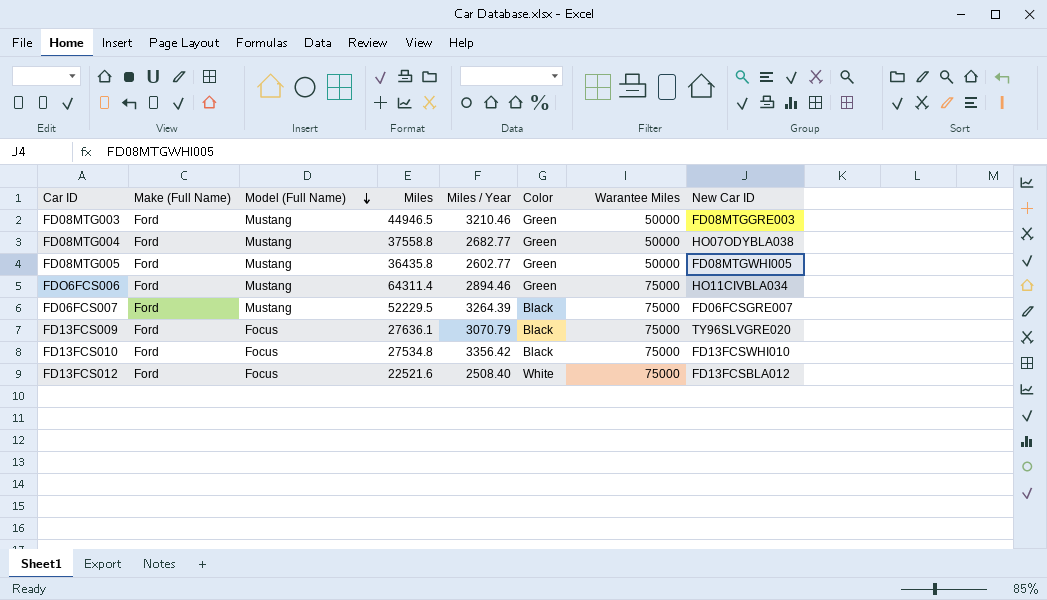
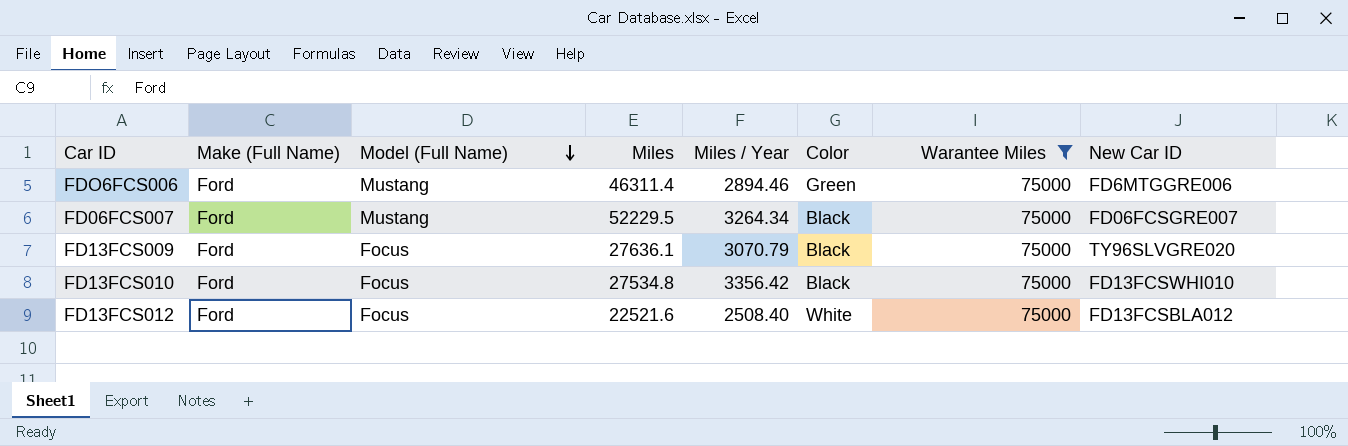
filter: none -> Warantee Miles = 75000
FDO6FCS006 | Miles: 64311.4 -> 46311.4
FDO6FCS006 | New Car ID: HO11CIVBLA034 -> FD6MTGGRE006
FD06FCS007 | Miles / Year: 3264.39 -> 3264.34

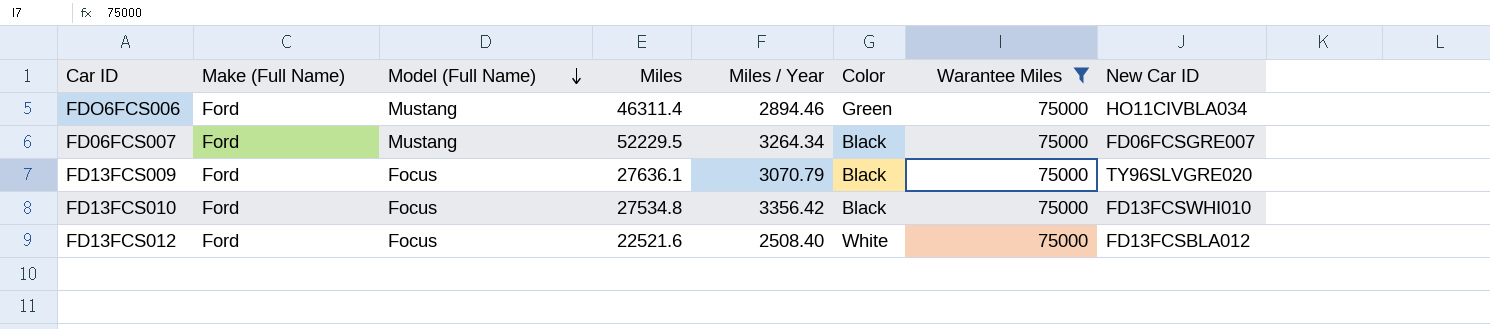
FDO6FCS006 | New Car ID: FD6MTGGRE006 -> HO11CIVBLA034

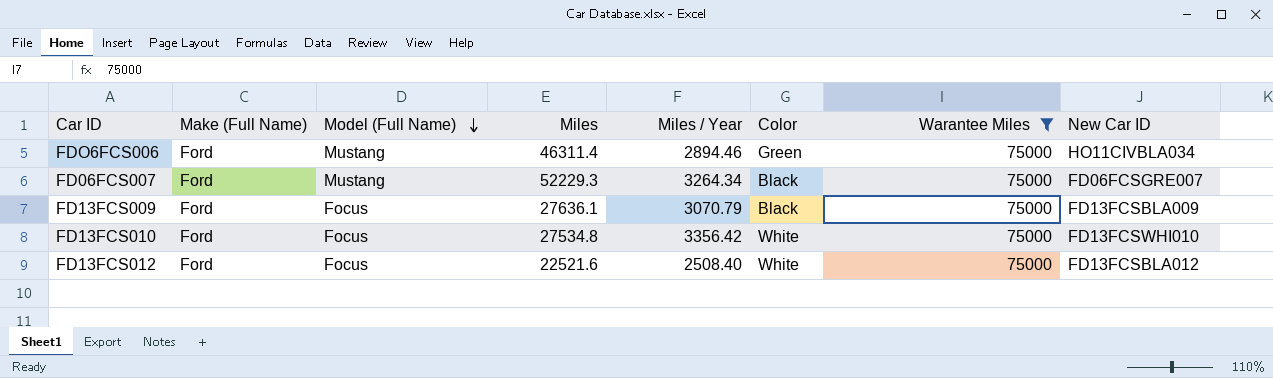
FD06FCS007 | Miles: 52229.5 -> 52229.3
FD13FCS009 | New Car ID: TY96SLVGRE020 -> FD13FCSBLA009
FD13FCS010 | Color: Black -> White

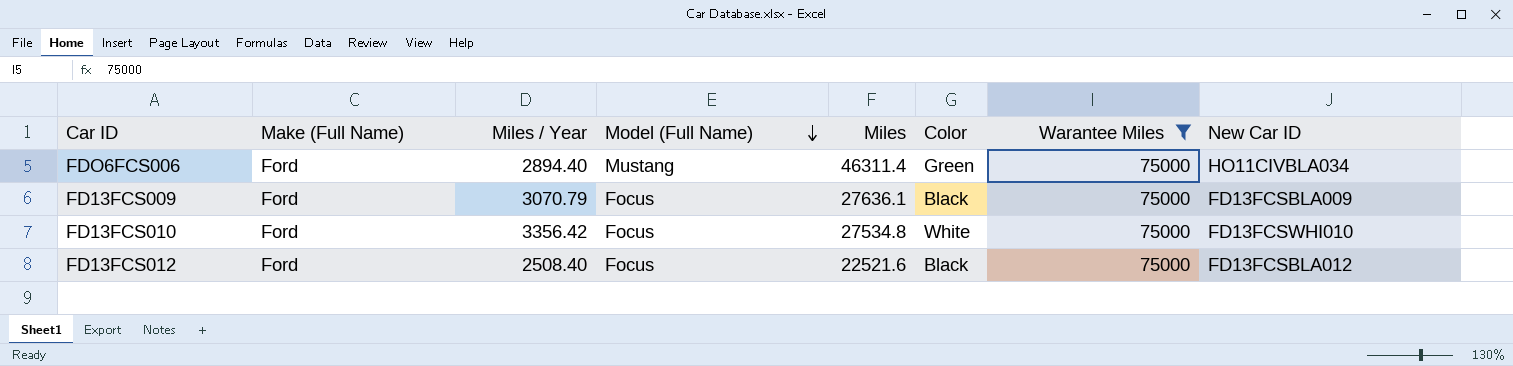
column Miles / Year | position: 5 -> 3
row FD06FCS007: Ford | Mustang | 52229.3 | 3264.34 | Black | 75000 | FD06FCSGRE007 -> none
FDO6FCS006 | Miles / Year: 2894.46 -> 2894.40
FD13FCS012 | Color: White -> Black

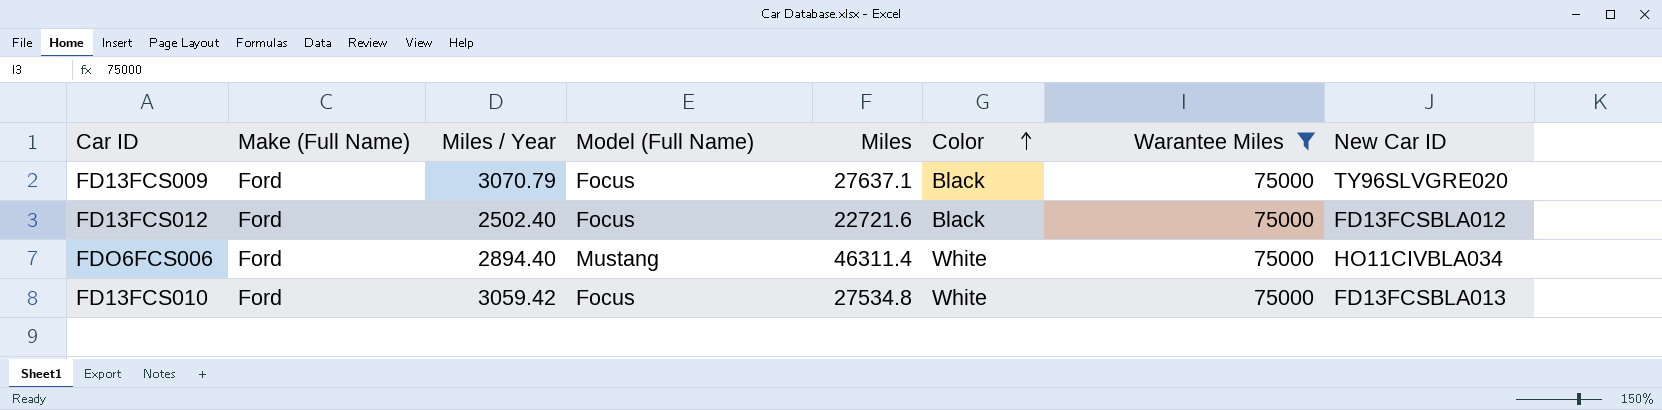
row order: Model (Full Name) descending -> Color ascending
FD13FCS009 | Miles: 27636.1 -> 27637.1
FD13FCS009 | New Car ID: FD13FCSBLA009 -> TY96SLVGRE020
FD13FCS012 | Miles / Year: 2508.40 -> 2502.40
FD13FCS012 | Miles: 22521.6 -> 22721.6
FDO6FCS006 | Color: Green -> White
FD13FCS010 | Miles / Year: 3356.42 -> 3059.42
FD13FCS010 | New Car ID: FD13FCSWHI010 -> FD13FCSBLA013

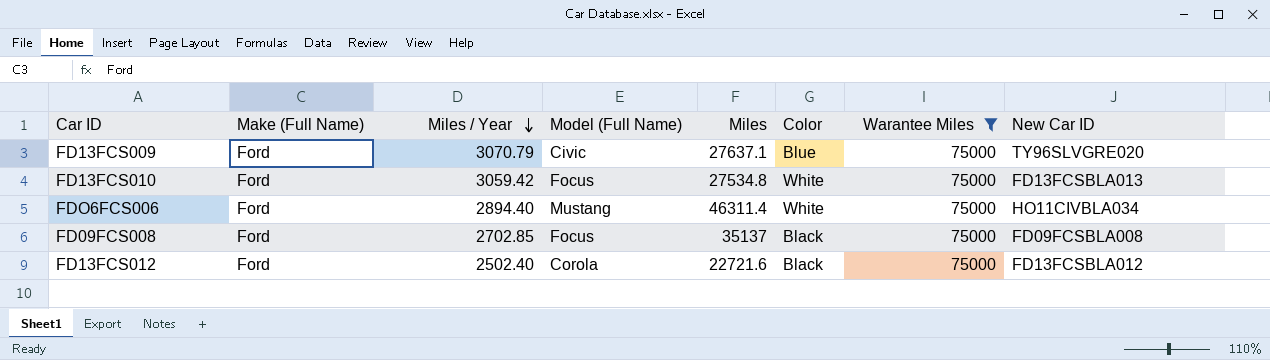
row order: Color ascending -> Miles / Year descending
FD13FCS009 | Model (Full Name): Focus -> Civic
FD13FCS009 | Color: Black -> Blue
row FD09FCS008: none -> Ford | 2702.85 | Focus | 35137 | Black | 75000 | FD09FCSBLA008
FD13FCS012 | Model (Full Name): Focus -> Corola

